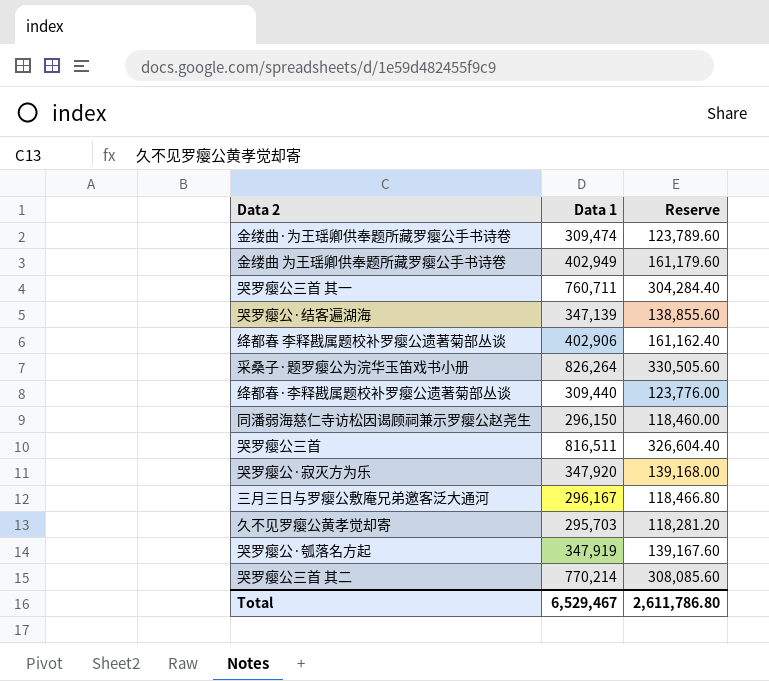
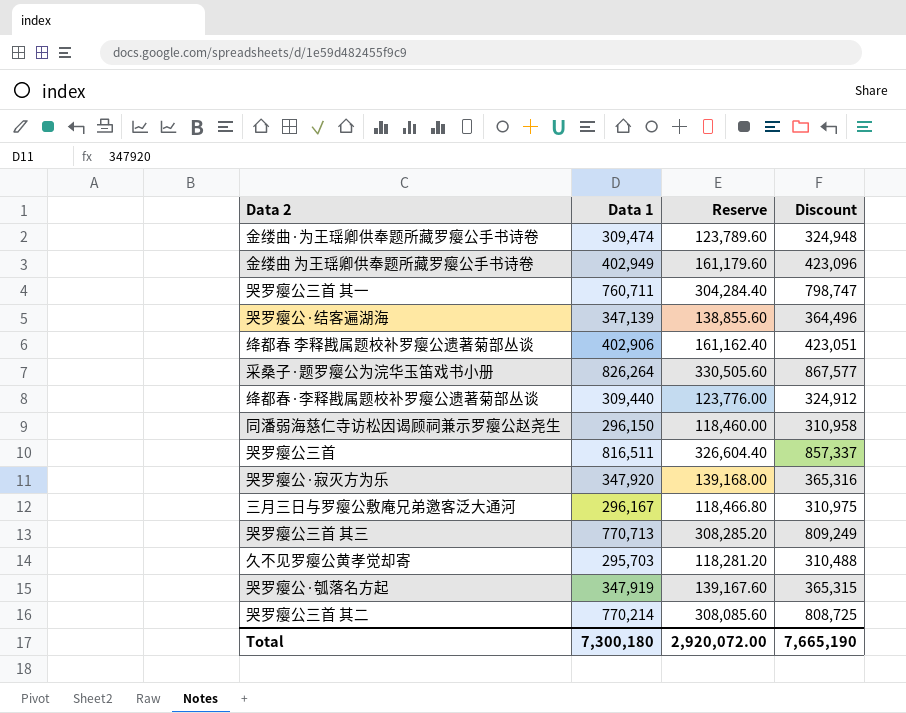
column Discount | formula: none -> [Data 1] * 1.05
row 哭罗瘿公三首 其三: none -> 770,713 | 308,285.20 | 809,249
Total | Data 1: 6,529,467 -> 7,300,180
Total | Reserve: 2,611,786.80 -> 2,920,072.00

